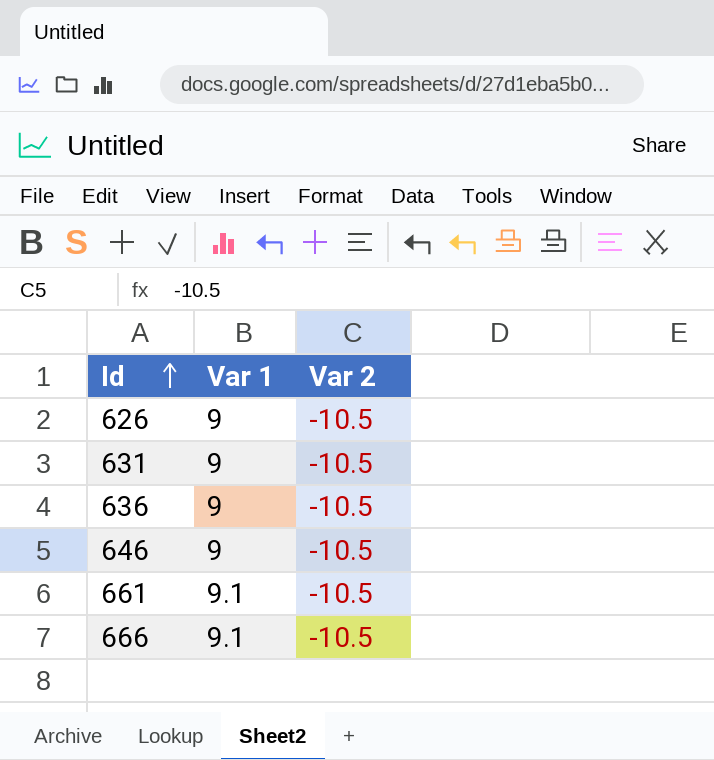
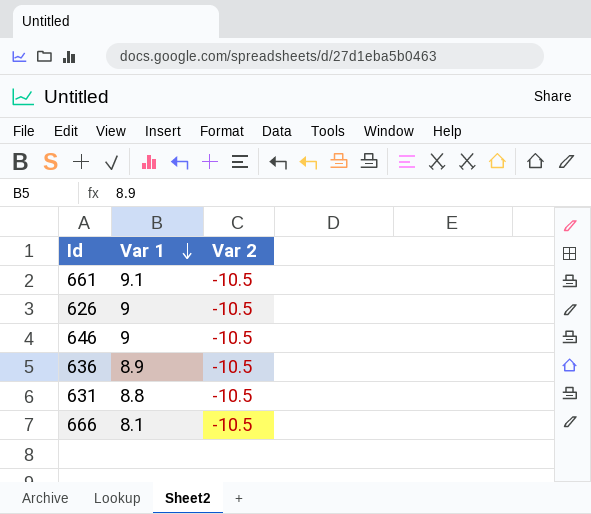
row order: Id ascending -> Var 1 descending
636 | Var 1: 9 -> 8.9
631 | Var 1: 9 -> 8.8
666 | Var 1: 9.1 -> 8.1

